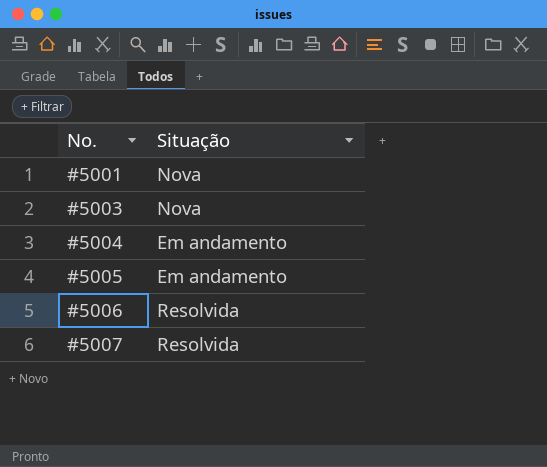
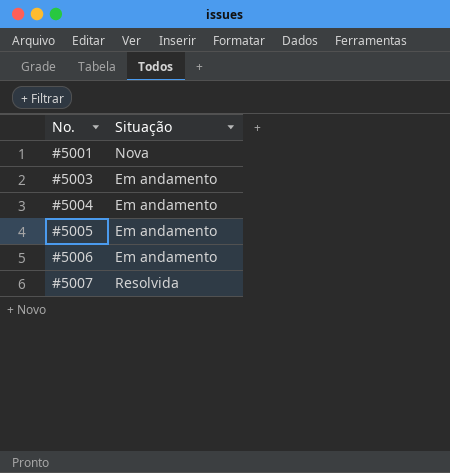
#5003 | Situação: Nova -> Em andamento
#5006 | Situação: Resolvida -> Em andamento

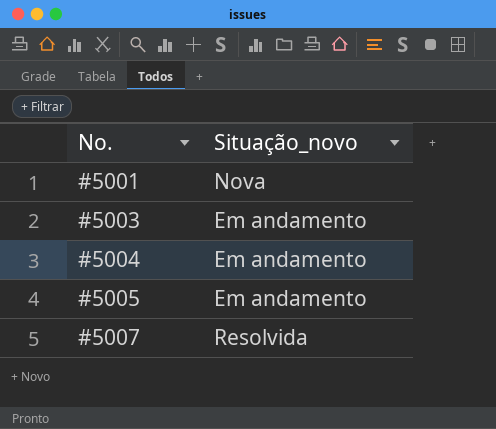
column name: Situação -> Situação_novo
row #5006: Em andamento -> none

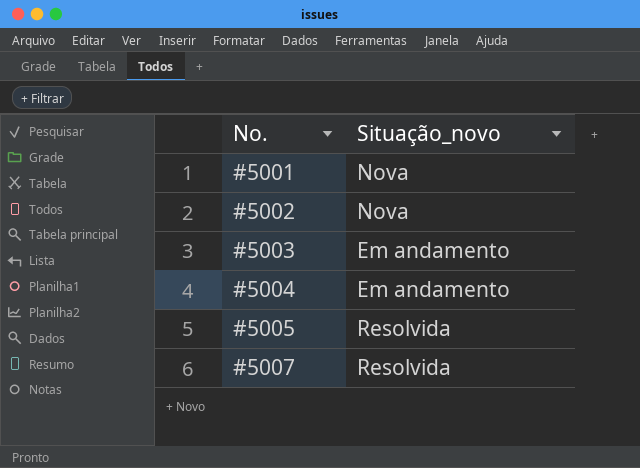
row #5002: none -> Nova
#5005 | Situação_novo: Em andamento -> Resolvida

